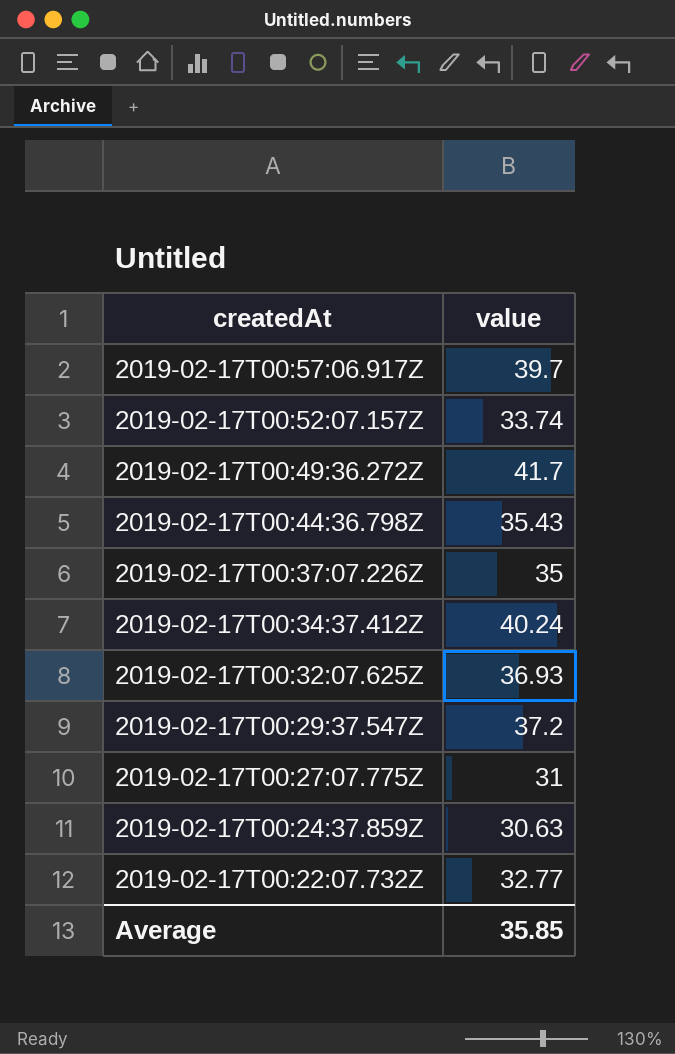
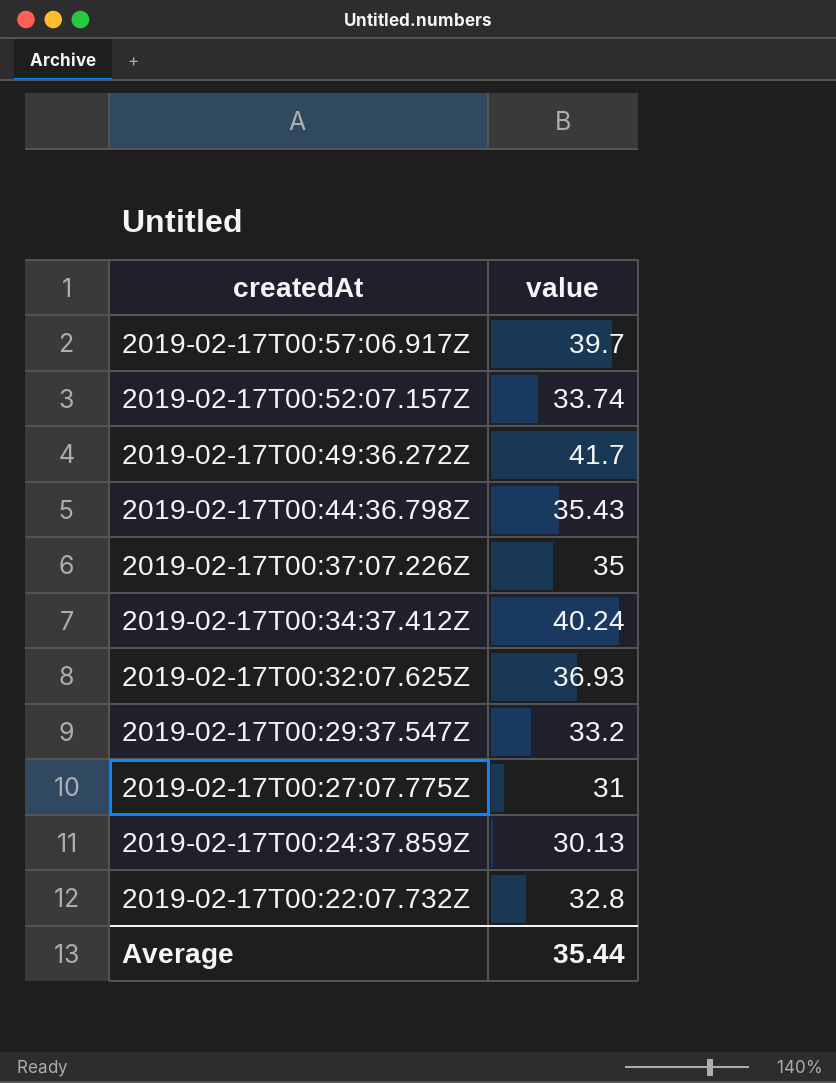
2019-02-17T00:29:37.547Z | value: 37.2 -> 33.2
2019-02-17T00:24:37.859Z | value: 30.63 -> 30.13
2019-02-17T00:22:07.732Z | value: 32.77 -> 32.8
Average | value: 35.85 -> 35.44

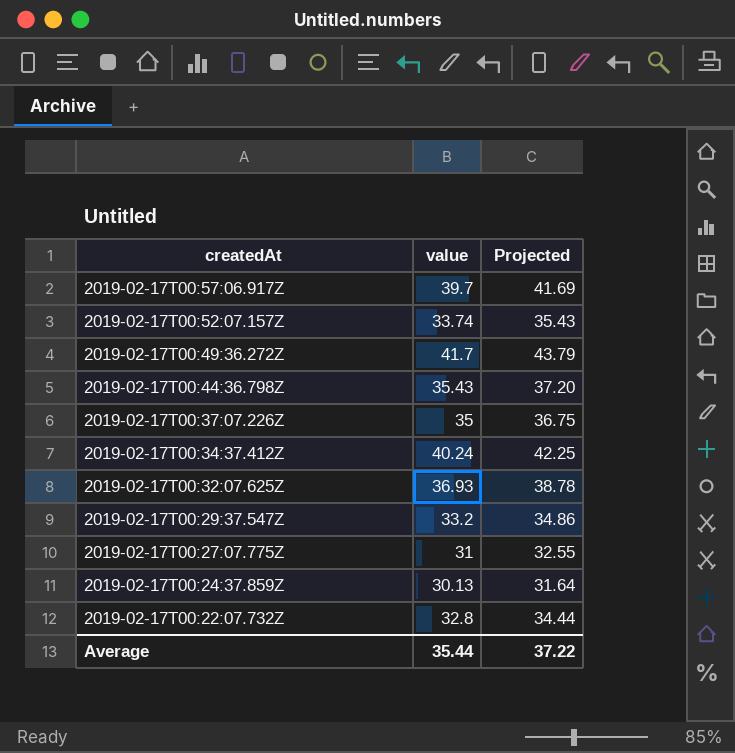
column Projected | formula: none -> [value] * 1.05

